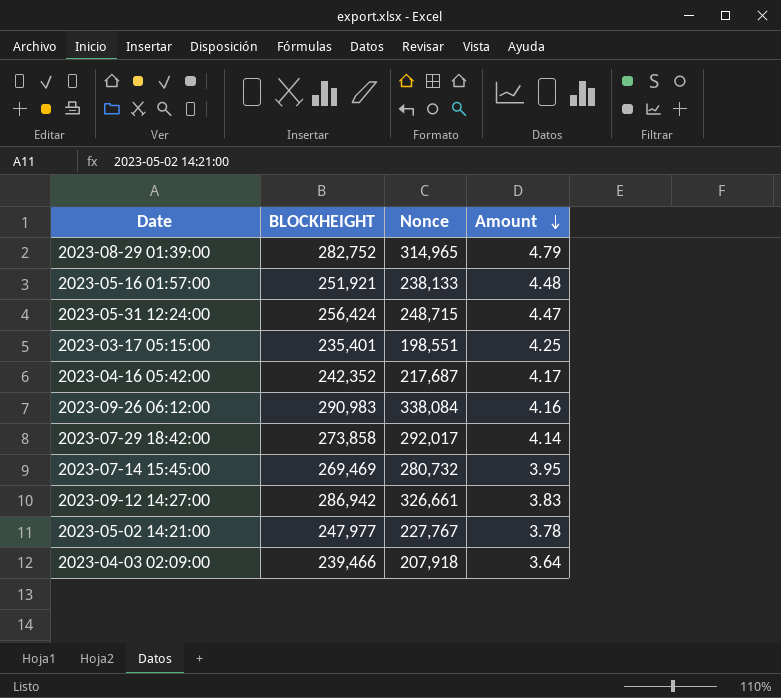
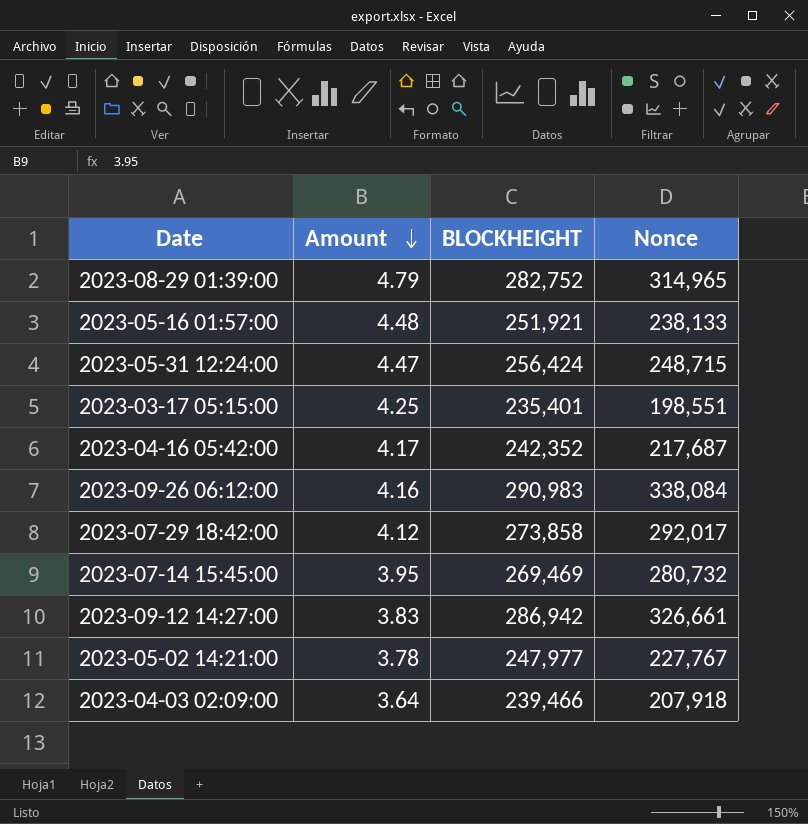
column Amount | position: 4 -> 2
2023-07-29 18:42:00 | Amount: 4.14 -> 4.12

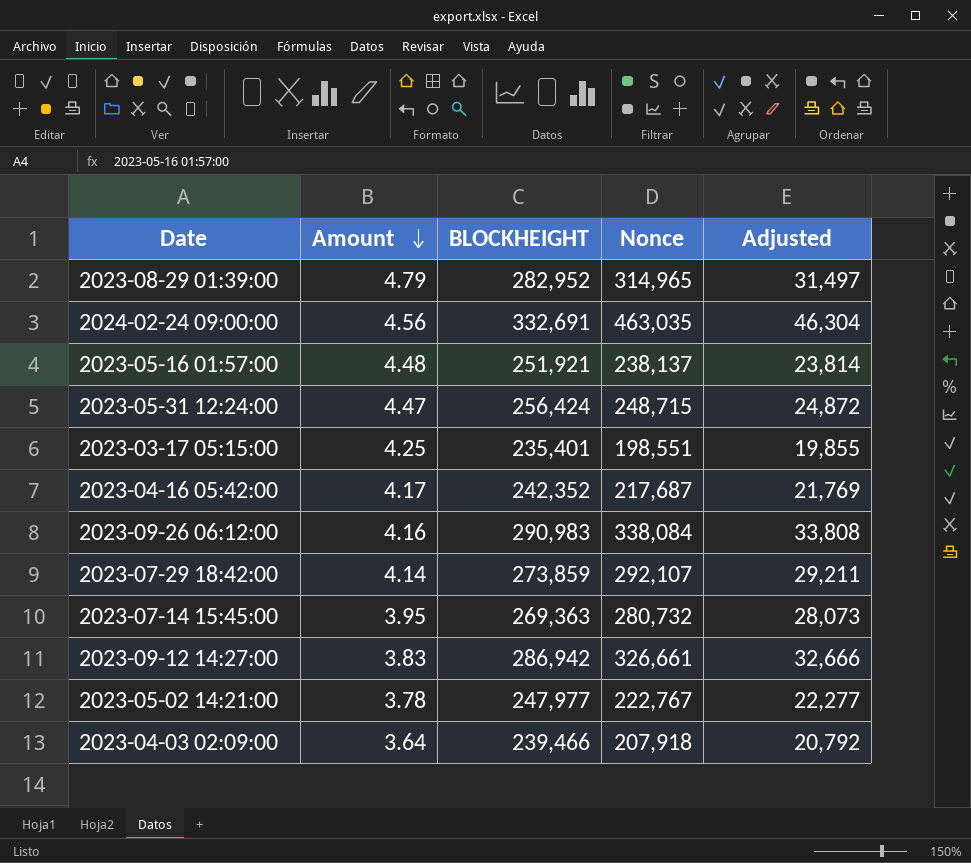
column Adjusted | formula: none -> [Nonce] * 0.1
2023-08-29 01:39:00 | BLOCKHEIGHT: 282,752 -> 282,952
row 2024-02-24 09:00:00: none -> 4.56 | 332,691 | 463,035 | 46,304
2023-05-16 01:57:00 | Nonce: 238,133 -> 238,137
2023-07-29 18:42:00 | Amount: 4.12 -> 4.14
2023-07-29 18:42:00 | BLOCKHEIGHT: 273,858 -> 273,859
2023-07-29 18:42:00 | Nonce: 292,017 -> 292,107
2023-07-14 15:45:00 | BLOCKHEIGHT: 269,469 -> 269,363
2023-05-02 14:21:00 | Nonce: 227,767 -> 222,767

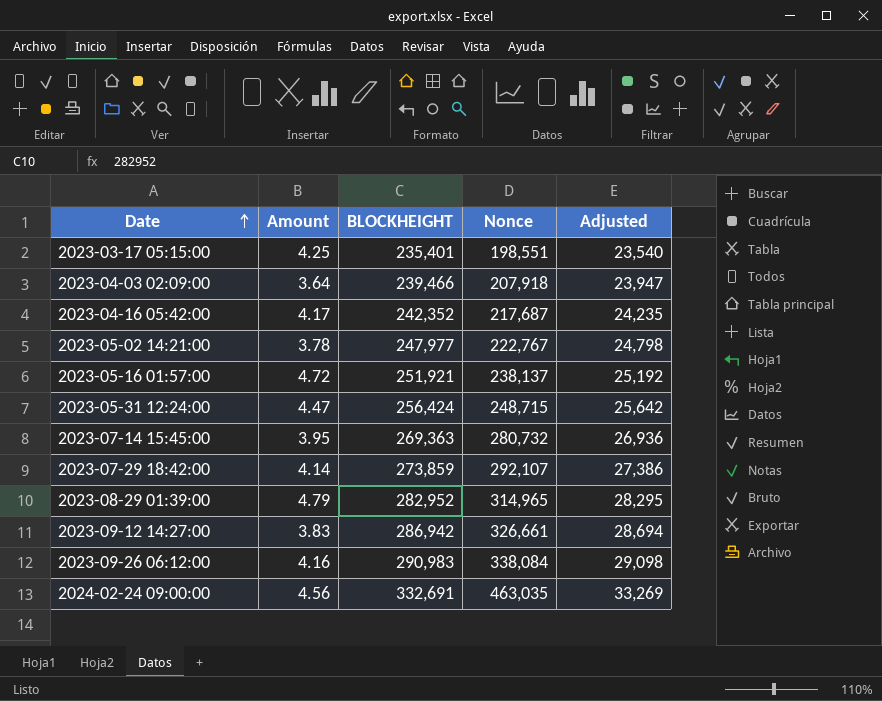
row order: Amount descending -> Date ascending
column Adjusted | formula: [Nonce] * 0.1 -> [BLOCKHEIGHT] * 0.1
2023-05-16 01:57:00 | Amount: 4.48 -> 4.72

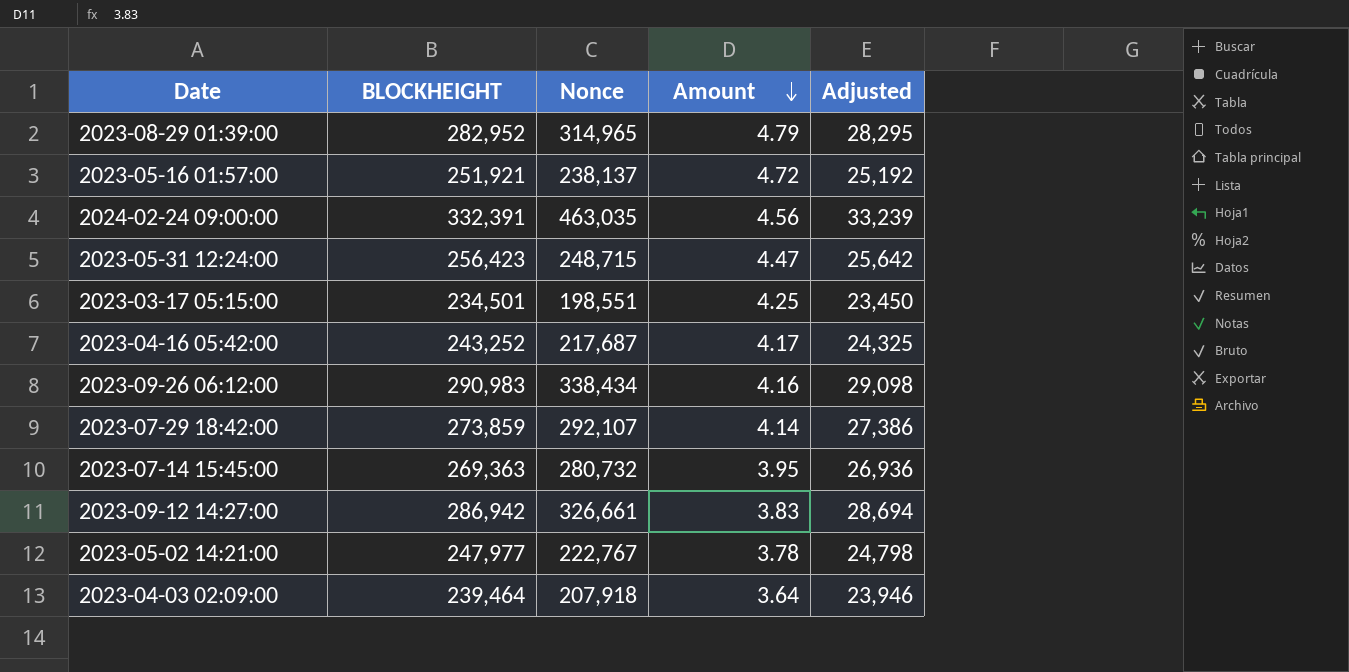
row order: Date ascending -> Amount descending
column Amount | position: 2 -> 4
2024-02-24 09:00:00 | BLOCKHEIGHT: 332,691 -> 332,391
2024-02-24 09:00:00 | Adjusted: 33,269 -> 33,239
2023-05-31 12:24:00 | BLOCKHEIGHT: 256,424 -> 256,423
2023-03-17 05:15:00 | BLOCKHEIGHT: 235,401 -> 234,501
2023-03-17 05:15:00 | Adjusted: 23,540 -> 23,450
2023-04-16 05:42:00 | BLOCKHEIGHT: 242,352 -> 243,252
2023-04-16 05:42:00 | Adjusted: 24,235 -> 24,325
2023-09-26 06:12:00 | Nonce: 338,084 -> 338,434
2023-04-03 02:09:00 | BLOCKHEIGHT: 239,466 -> 239,464
2023-04-03 02:09:00 | Adjusted: 23,947 -> 23,946

